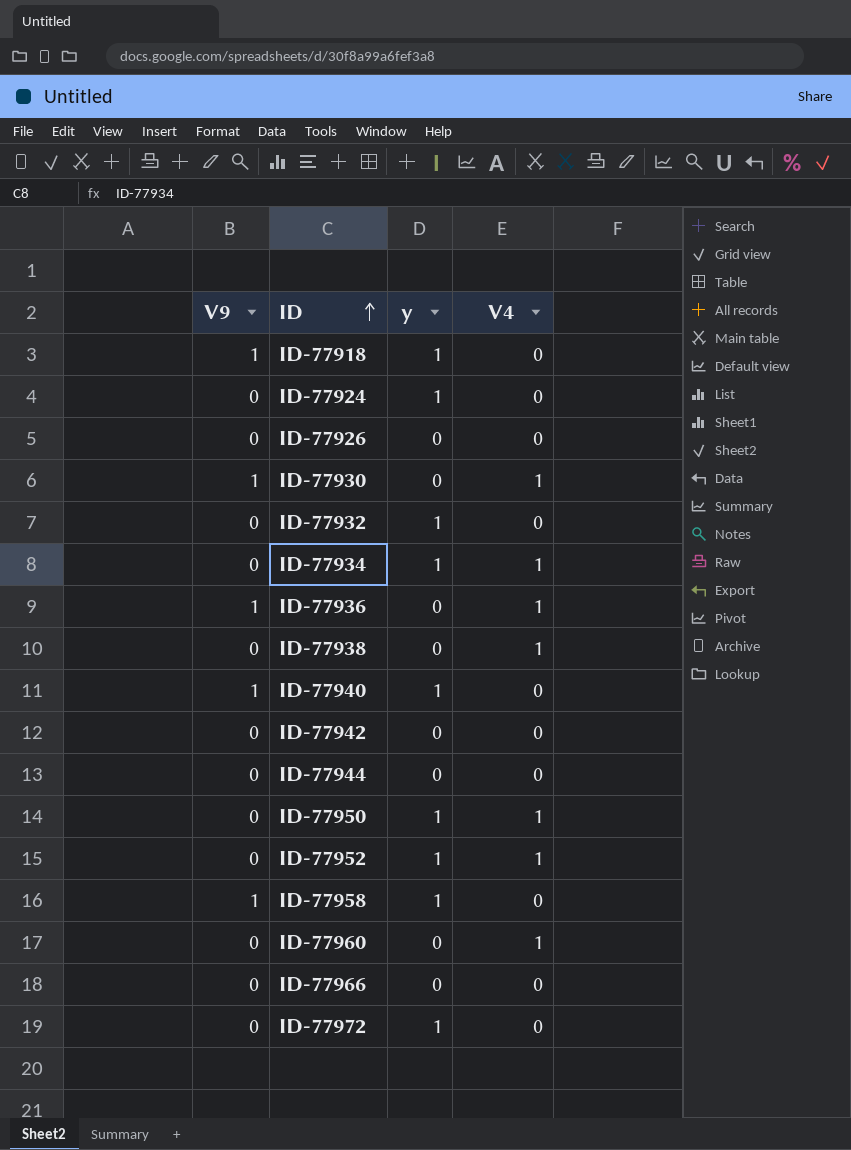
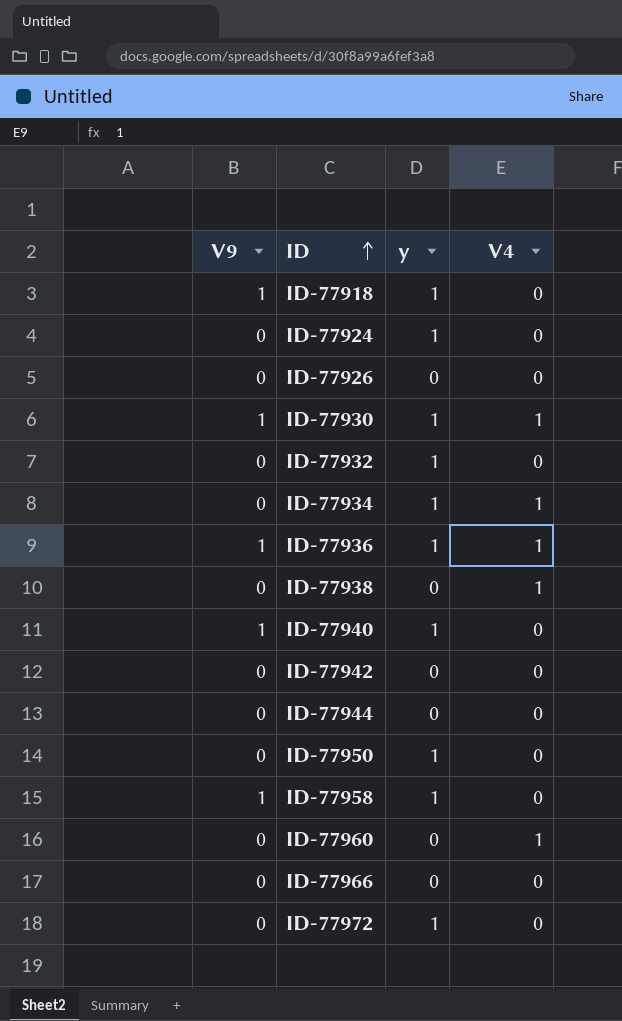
row ID-77952: 0 | 1 | 1 -> none
ID-77930 | y: 0 -> 1
ID-77936 | y: 0 -> 1
ID-77950 | V4: 1 -> 0

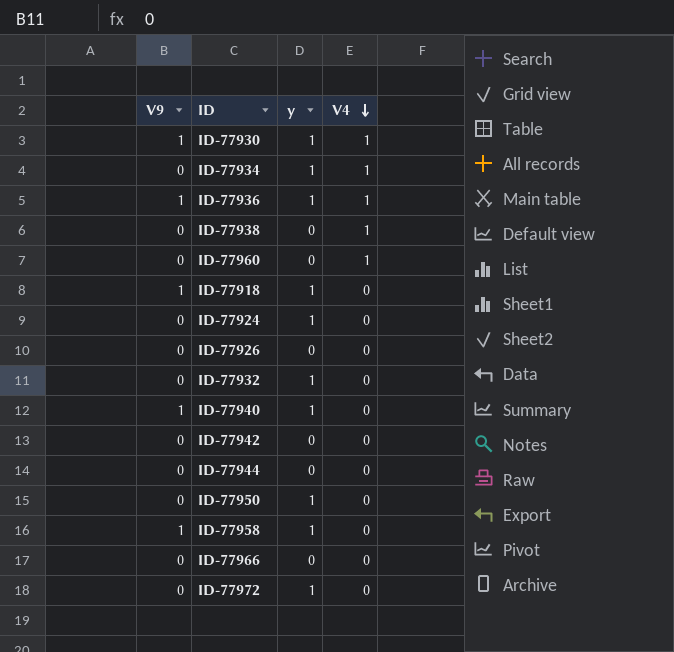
row order: ID ascending -> V4 descending

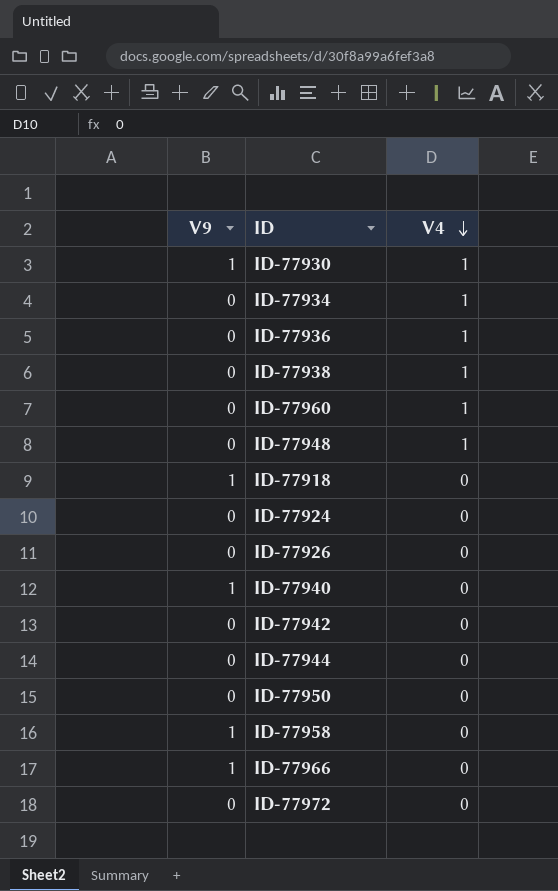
column y | position: 3 -> none
row ID-77932: 0 | 1 | 0 -> none
ID-77936 | V9: 1 -> 0
row ID-77948: none -> 0 | 1
ID-77966 | V9: 0 -> 1

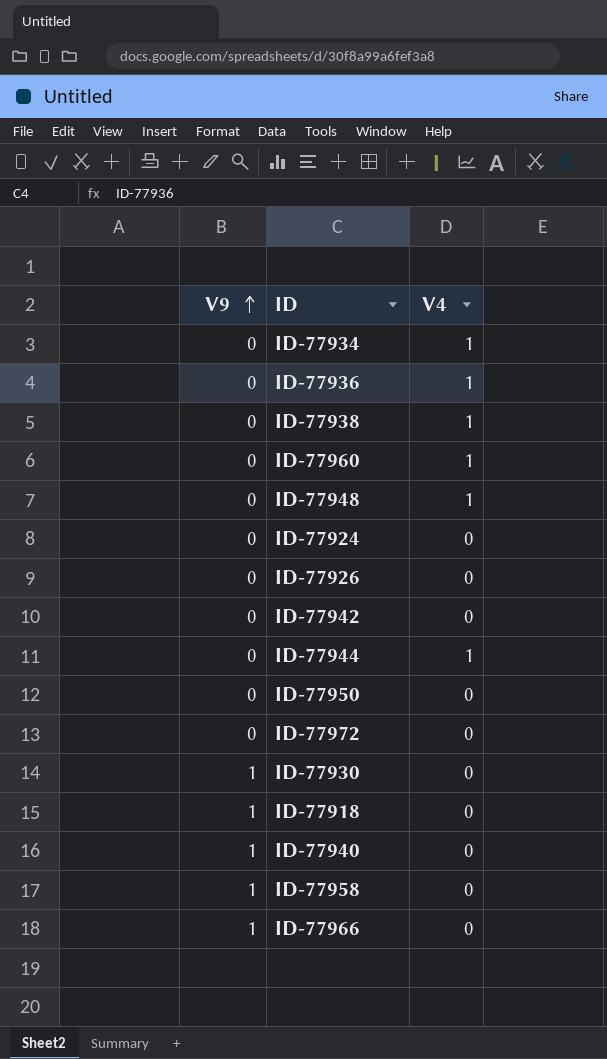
row order: V4 descending -> V9 ascending
ID-77944 | V4: 0 -> 1
ID-77930 | V4: 1 -> 0

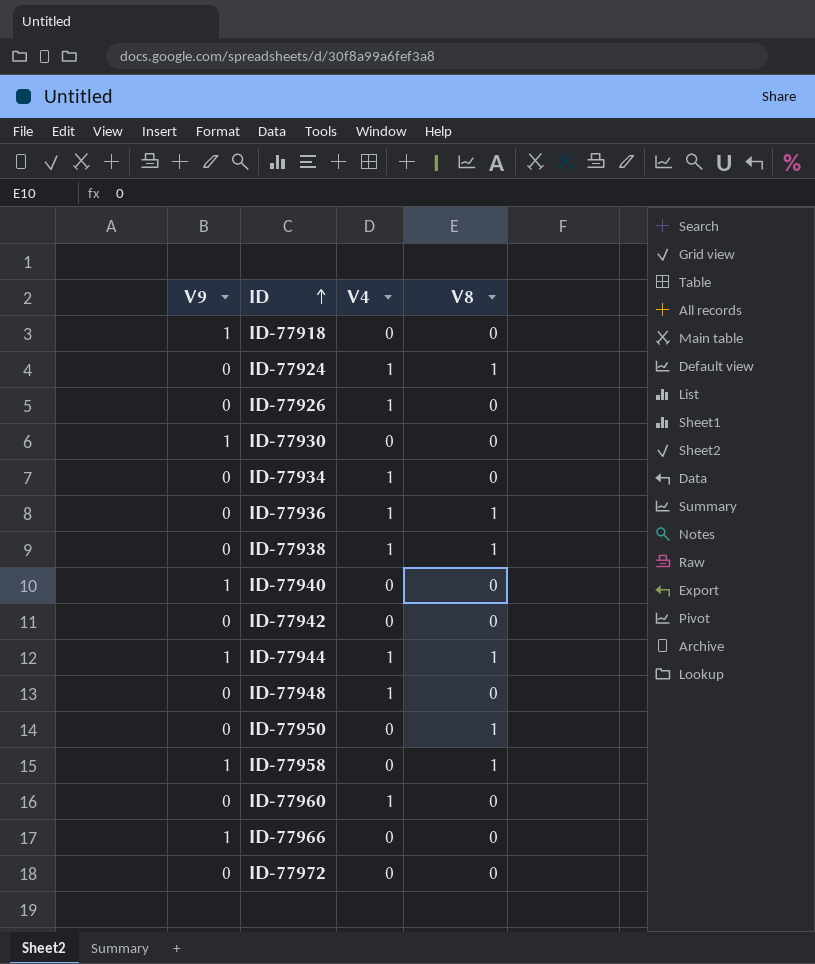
row order: V9 ascending -> ID ascending
column V8 | position: none -> 4
ID-77924 | V4: 0 -> 1
ID-77926 | V4: 0 -> 1
ID-77944 | V9: 0 -> 1

